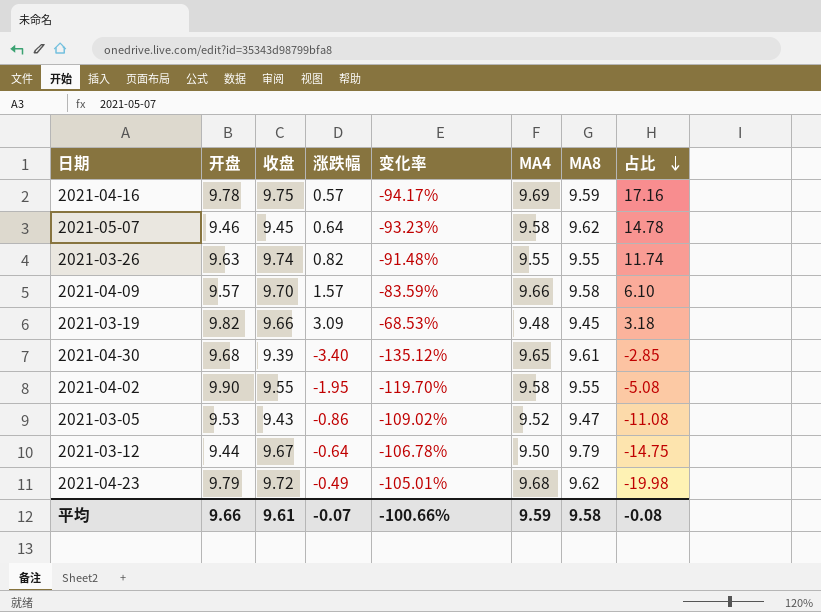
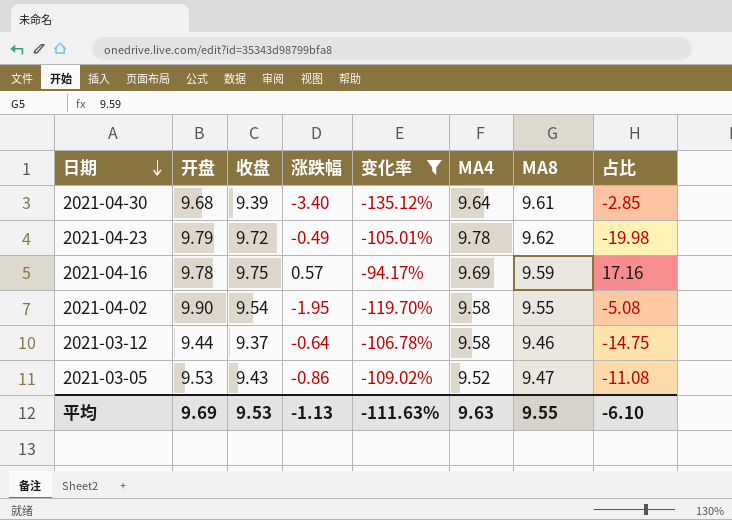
filter: none -> 变化率 <= -94.17%
row order: 占比 descending -> 日期 descending
2021-04-30 | MA4: 9.65 -> 9.64
2021-04-23 | MA4: 9.68 -> 9.78
2021-04-02 | 收盘: 9.55 -> 9.54
2021-03-12 | 收盘: 9.67 -> 9.37
2021-03-12 | MA4: 9.50 -> 9.58
2021-03-12 | MA8: 9.79 -> 9.46
平均 | 开盘: 9.66 -> 9.69
平均 | 收盘: 9.61 -> 9.53
平均 | 涨跌幅: -0.07 -> -1.13
平均 | 变化率: -100.66% -> -111.63%
平均 | MA4: 9.59 -> 9.63
平均 | MA8: 9.58 -> 9.55
平均 | 占比: -0.08 -> -6.10

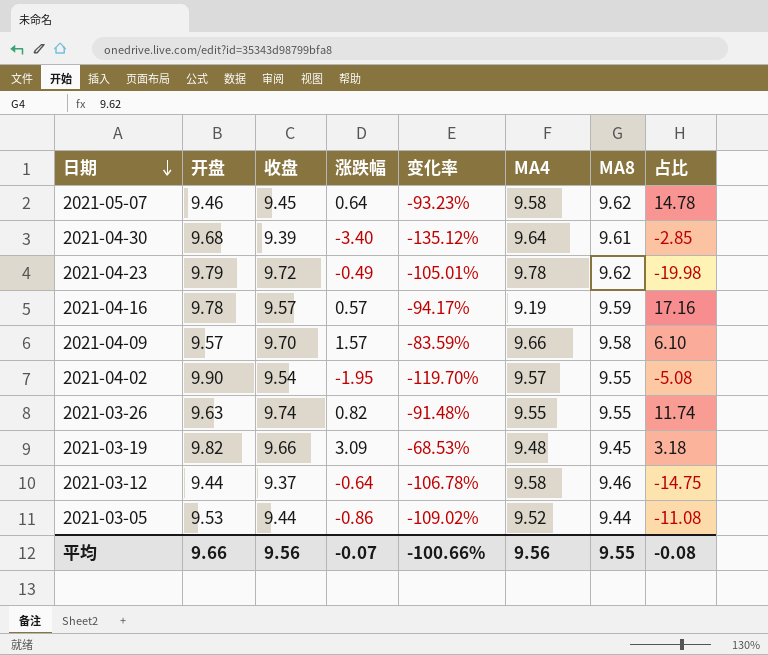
filter: 变化率 <= -94.17% -> none
2021-04-16 | 收盘: 9.75 -> 9.57
2021-04-16 | MA4: 9.69 -> 9.19
2021-04-02 | MA4: 9.58 -> 9.57
2021-03-05 | 收盘: 9.43 -> 9.44
2021-03-05 | MA8: 9.47 -> 9.44
平均 | 开盘: 9.69 -> 9.66
平均 | 收盘: 9.53 -> 9.56
平均 | 涨跌幅: -1.13 -> -0.07
平均 | 变化率: -111.63% -> -100.66%
平均 | MA4: 9.63 -> 9.56
平均 | 占比: -6.10 -> -0.08

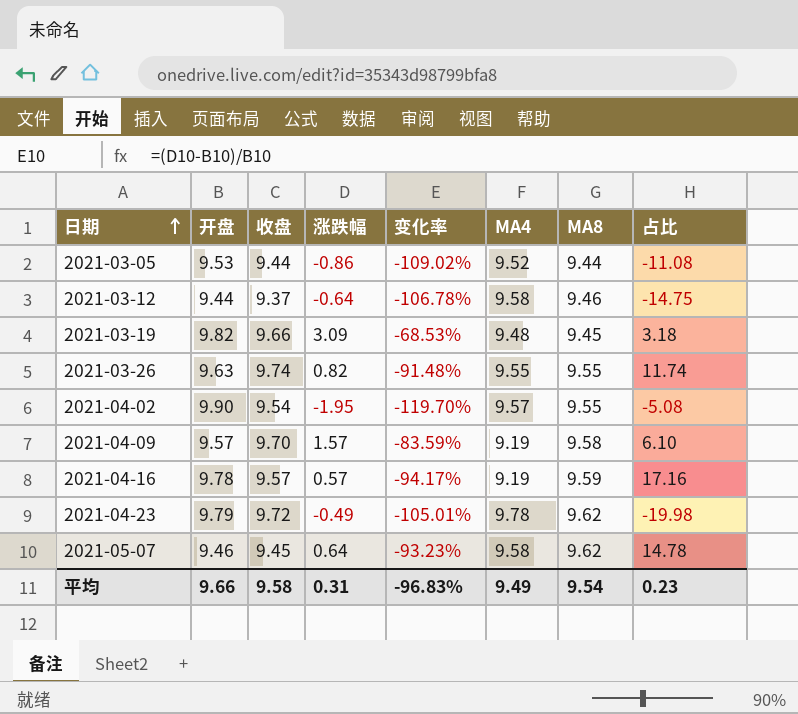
row order: 日期 descending -> 日期 ascending
row 2021-04-30: 9.68 | 9.39 | -3.40 | -135.12% | 9.64 | 9.61 | -2.85 -> none
2021-04-09 | MA4: 9.66 -> 9.19
平均 | 收盘: 9.56 -> 9.58
平均 | 涨跌幅: -0.07 -> 0.31
平均 | 变化率: -100.66% -> -96.83%
平均 | MA4: 9.56 -> 9.49
平均 | MA8: 9.55 -> 9.54
平均 | 占比: -0.08 -> 0.23

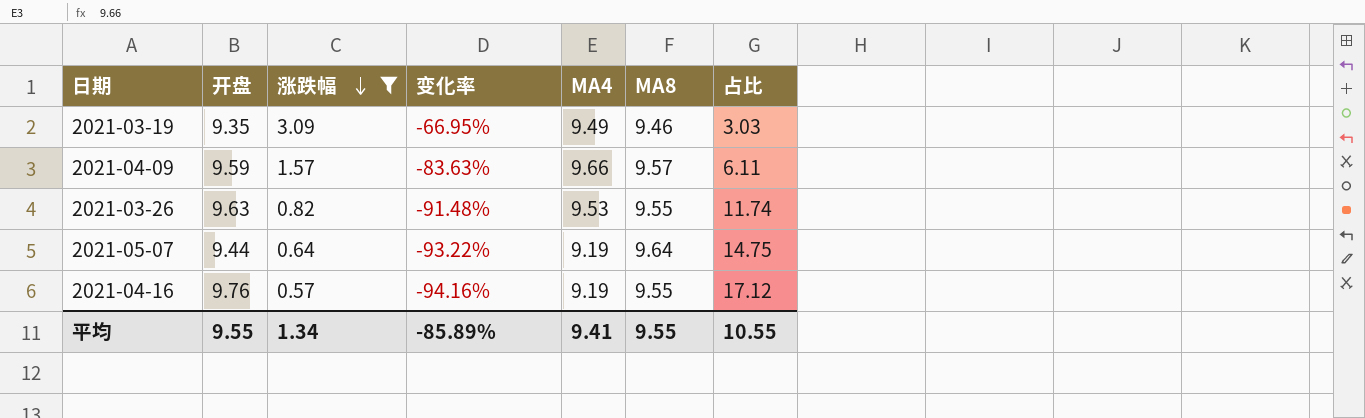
filter: none -> 涨跌幅 >= 0.57
row order: 日期 ascending -> 涨跌幅 descending
column 收盘 | position: 3 -> none
2021-03-19 | 开盘: 9.82 -> 9.35
2021-03-19 | 变化率: -68.53% -> -66.95%
2021-03-19 | MA4: 9.48 -> 9.49
2021-03-19 | MA8: 9.45 -> 9.46
2021-03-19 | 占比: 3.18 -> 3.03
2021-04-09 | 开盘: 9.57 -> 9.59
2021-04-09 | 变化率: -83.59% -> -83.63%
2021-04-09 | MA4: 9.19 -> 9.66
2021-04-09 | MA8: 9.58 -> 9.57
2021-04-09 | 占比: 6.10 -> 6.11
2021-03-26 | MA4: 9.55 -> 9.53
2021-05-07 | 开盘: 9.46 -> 9.44
2021-05-07 | 变化率: -93.23% -> -93.22%
2021-05-07 | MA4: 9.58 -> 9.19
2021-05-07 | MA8: 9.62 -> 9.64
2021-05-07 | 占比: 14.78 -> 14.75
2021-04-16 | 开盘: 9.78 -> 9.76
2021-04-16 | 变化率: -94.17% -> -94.16%
2021-04-16 | MA8: 9.59 -> 9.55
2021-04-16 | 占比: 17.16 -> 17.12
平均 | 开盘: 9.66 -> 9.55
平均 | 涨跌幅: 0.31 -> 1.34
平均 | 变化率: -96.83% -> -85.89%
平均 | MA4: 9.49 -> 9.41
平均 | MA8: 9.54 -> 9.55
平均 | 占比: 0.23 -> 10.55

